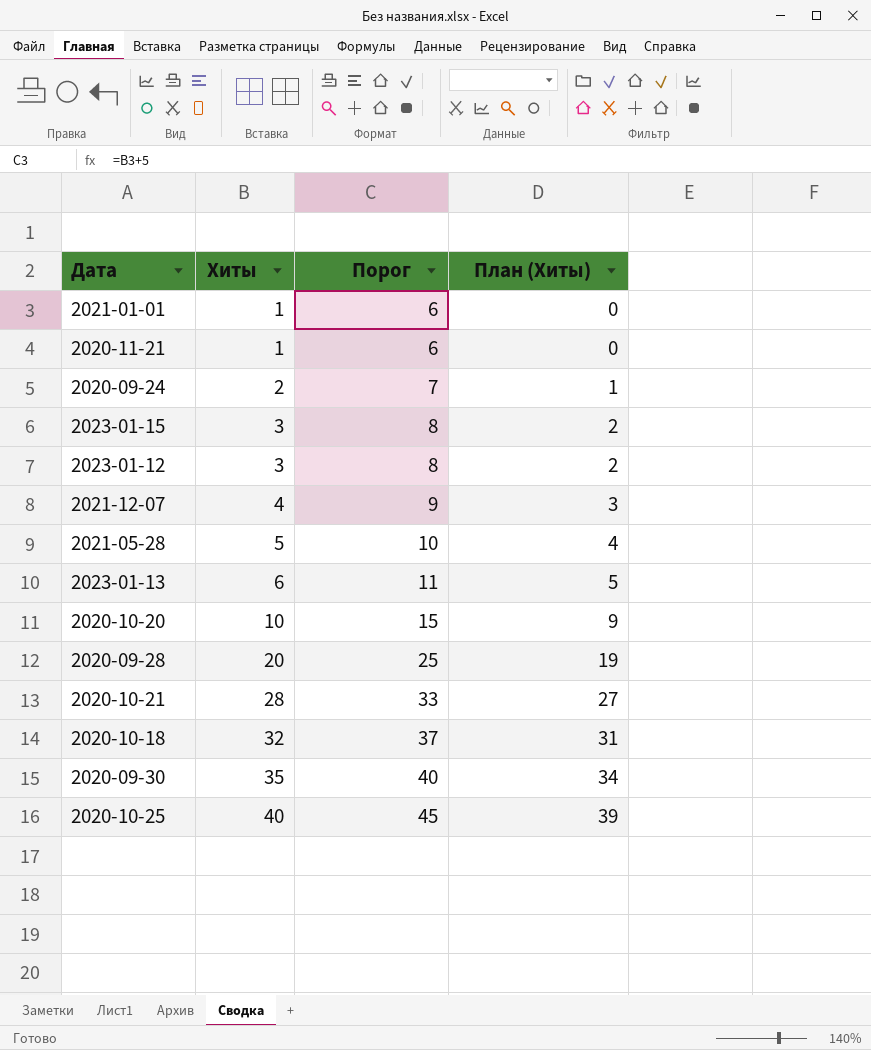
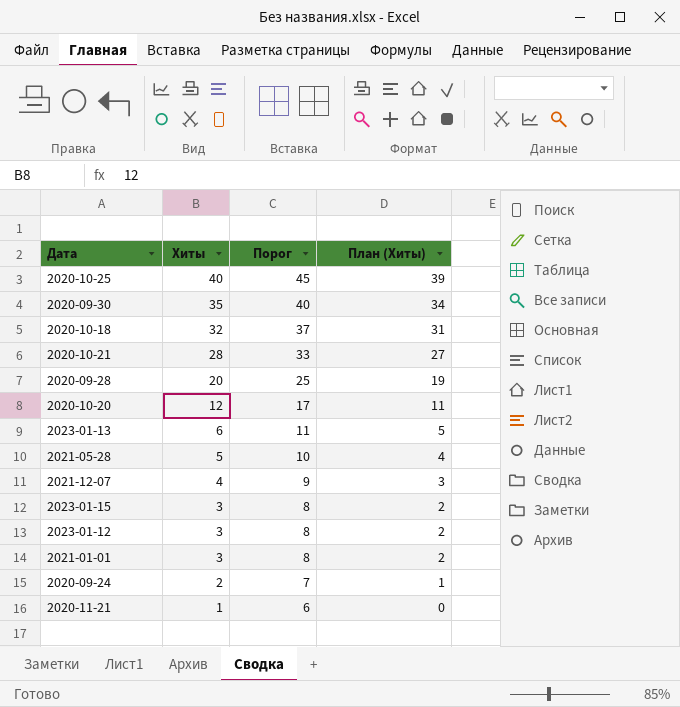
row order: Хиты ascending -> Хиты descending
2020-10-20 | Хиты: 10 -> 12
2020-10-20 | Порог: 15 -> 17
2020-10-20 | План (Хиты): 9 -> 11
2021-01-01 | Хиты: 1 -> 3
2021-01-01 | Порог: 6 -> 8
2021-01-01 | План (Хиты): 0 -> 2

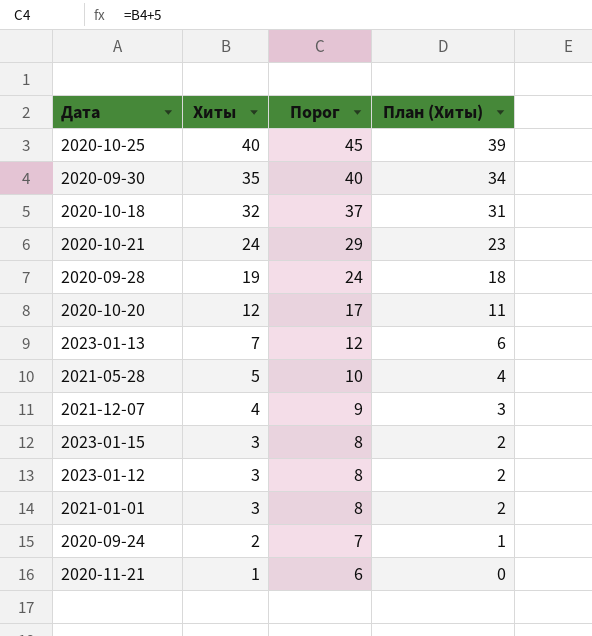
2020-10-21 | Хиты: 28 -> 24
2020-10-21 | Порог: 33 -> 29
2020-10-21 | План (Хиты): 27 -> 23
2020-09-28 | Хиты: 20 -> 19
2020-09-28 | Порог: 25 -> 24
2020-09-28 | План (Хиты): 19 -> 18
2023-01-13 | Хиты: 6 -> 7
2023-01-13 | Порог: 11 -> 12
2023-01-13 | План (Хиты): 5 -> 6

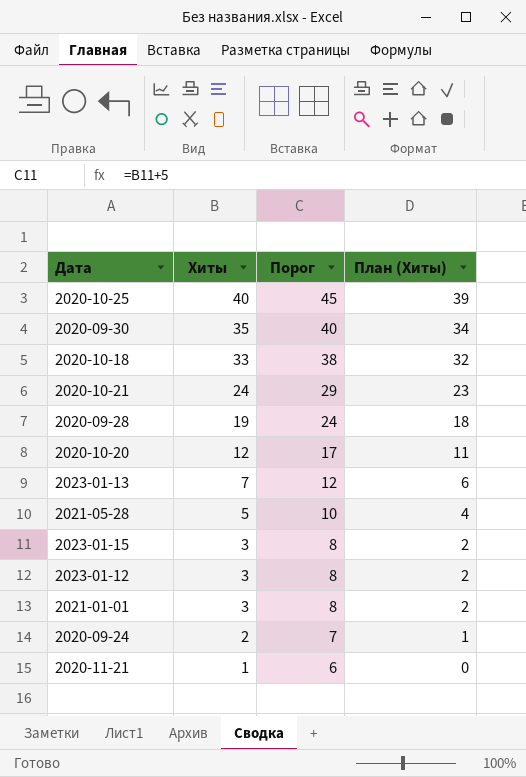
row 2021-12-07: 4 | 9 | 3 -> none
2020-10-18 | Хиты: 32 -> 33
2020-10-18 | Порог: 37 -> 38
2020-10-18 | План (Хиты): 31 -> 32

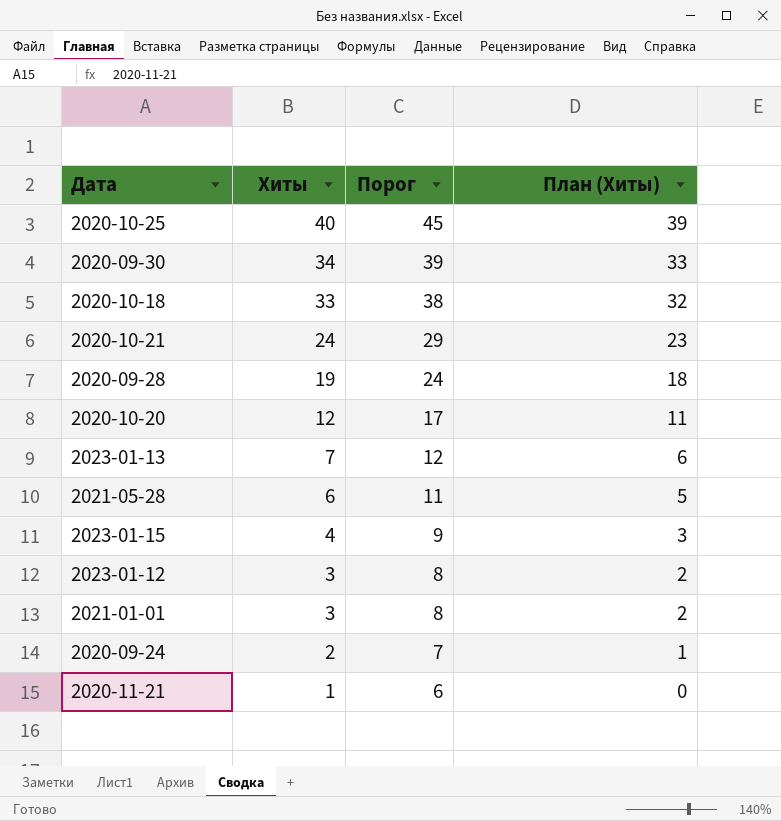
2020-09-30 | Хиты: 35 -> 34
2020-09-30 | Порог: 40 -> 39
2020-09-30 | План (Хиты): 34 -> 33
2021-05-28 | Хиты: 5 -> 6
2021-05-28 | Порог: 10 -> 11
2021-05-28 | План (Хиты): 4 -> 5
2023-01-15 | Хиты: 3 -> 4
2023-01-15 | Порог: 8 -> 9
2023-01-15 | План (Хиты): 2 -> 3

